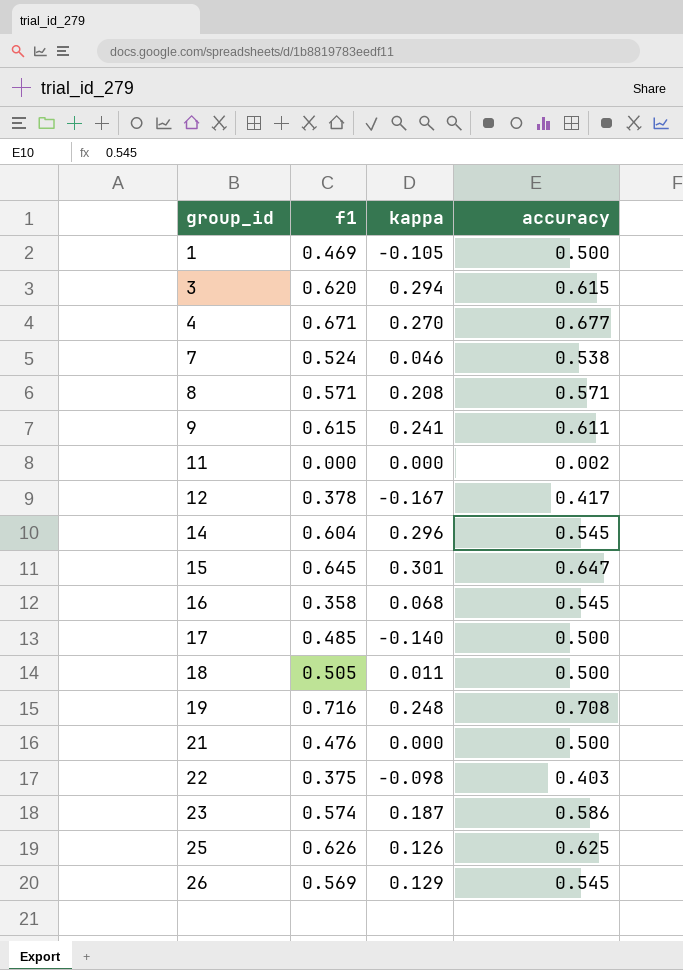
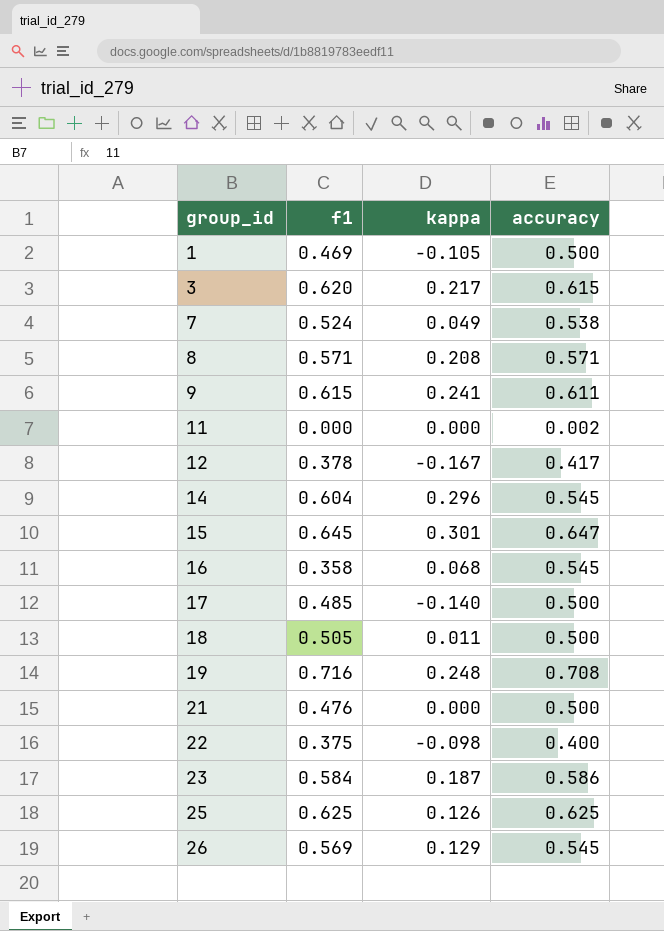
row 4: 0.671 | 0.270 | 0.677 -> none
3 | kappa: 0.294 -> 0.217
7 | kappa: 0.046 -> 0.049
22 | accuracy: 0.403 -> 0.400
23 | f1: 0.574 -> 0.584
25 | f1: 0.626 -> 0.625

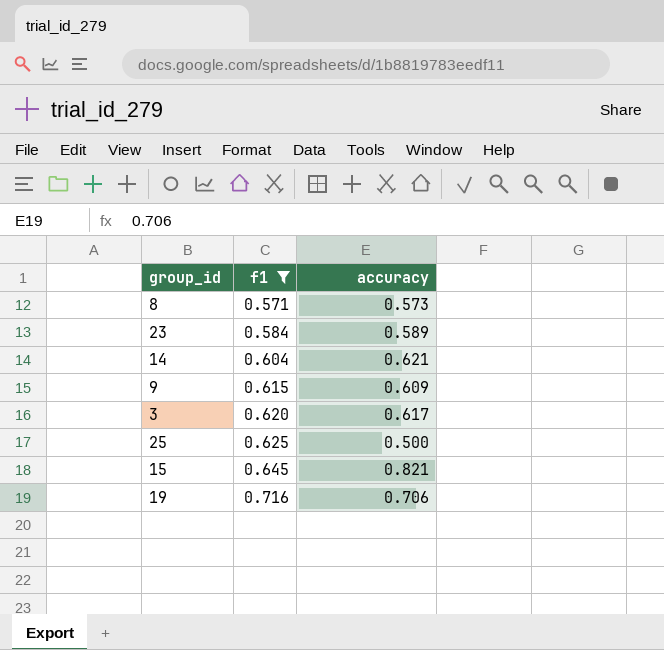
filter: none -> f1 >= 0.571
row order: group_id ascending -> f1 ascending
column kappa | position: 3 -> none
8 | accuracy: 0.571 -> 0.573
23 | accuracy: 0.586 -> 0.589
14 | accuracy: 0.545 -> 0.621
9 | accuracy: 0.611 -> 0.609
3 | accuracy: 0.615 -> 0.617
25 | accuracy: 0.625 -> 0.500
15 | accuracy: 0.647 -> 0.821
19 | accuracy: 0.708 -> 0.706

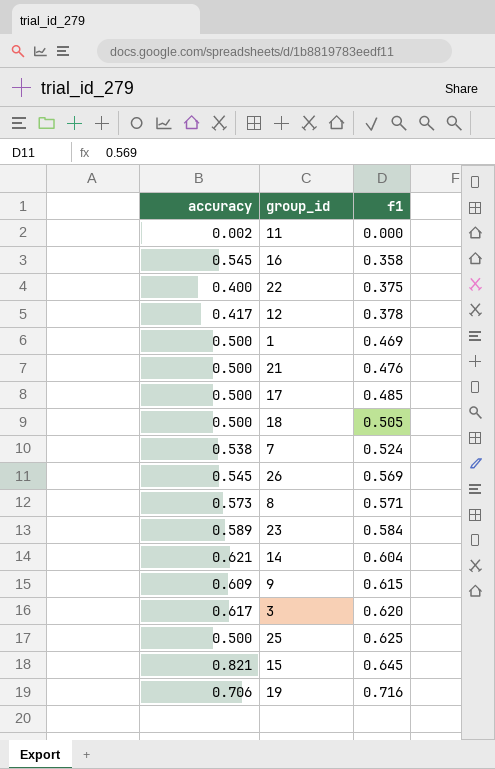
filter: f1 >= 0.571 -> none
column accuracy | position: 3 -> 1

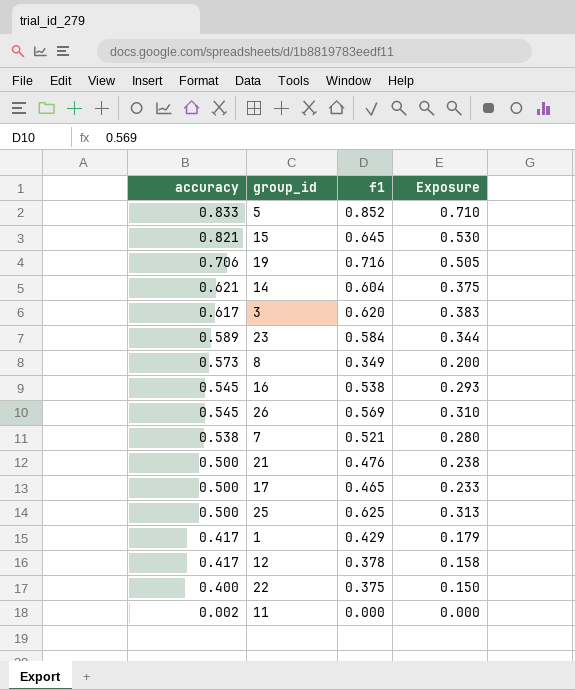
row order: f1 ascending -> accuracy descending
column Exposure | formula: none -> [accuracy] * [f1]
row 18: 0.500 | 0.505 -> none
row 9: 0.609 | 0.615 -> none
row 5: none -> 0.833 | 0.852 | 0.710
8 | f1: 0.571 -> 0.349
16 | f1: 0.358 -> 0.538
7 | f1: 0.524 -> 0.521
17 | f1: 0.485 -> 0.465
1 | accuracy: 0.500 -> 0.417
1 | f1: 0.469 -> 0.429

